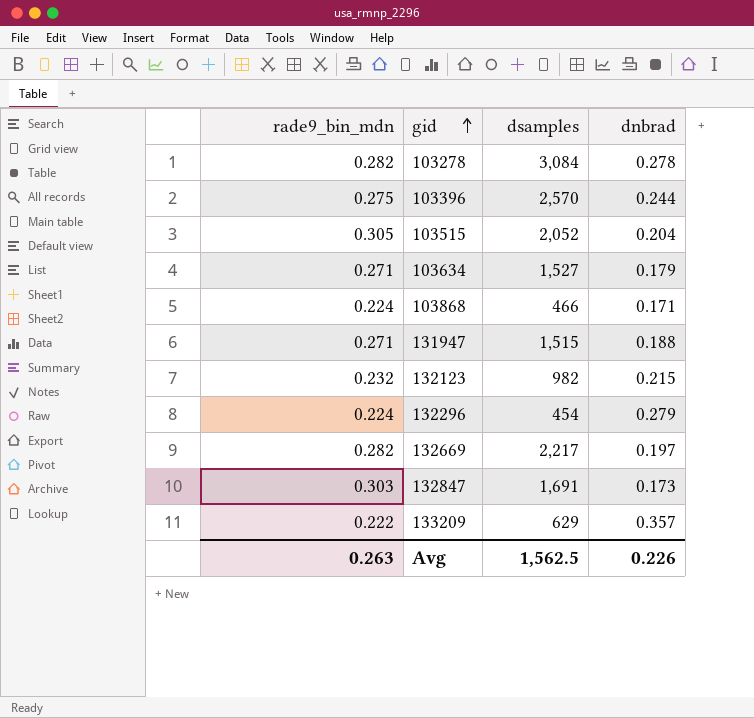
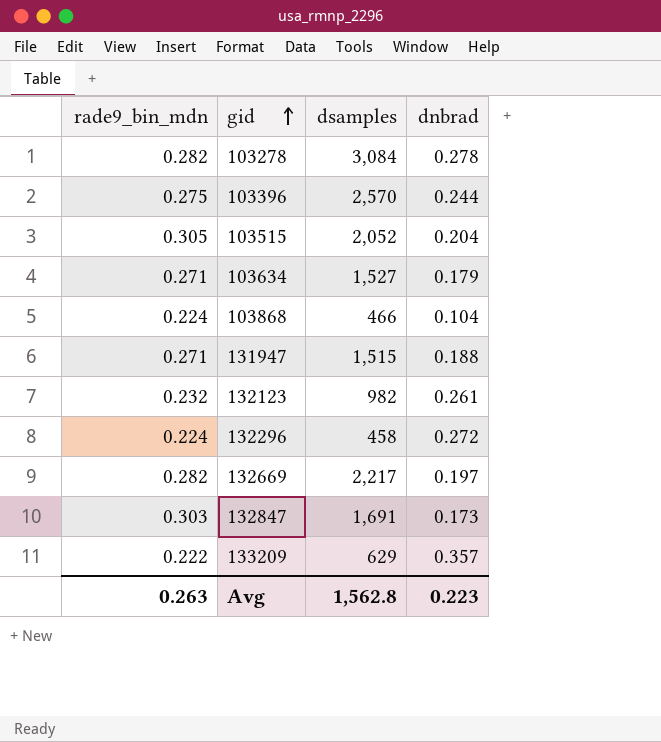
103868 | dnbrad: 0.171 -> 0.104
132123 | dnbrad: 0.215 -> 0.261
132296 | dsamples: 454 -> 458
132296 | dnbrad: 0.279 -> 0.272
Avg | dsamples: 1,562.5 -> 1,562.8
Avg | dnbrad: 0.226 -> 0.223

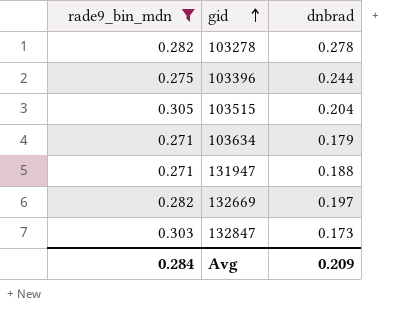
filter: none -> rade9_bin_mdn >= 0.271
column dsamples | position: 3 -> none
Avg | rade9_bin_mdn: 0.263 -> 0.284
Avg | dnbrad: 0.223 -> 0.209

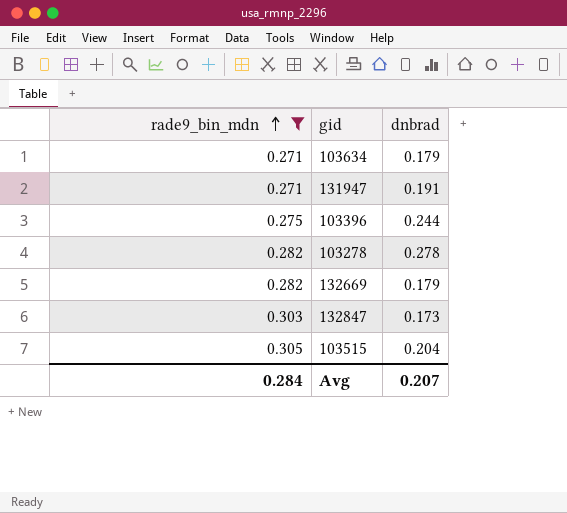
row order: gid ascending -> rade9_bin_mdn ascending
131947 | dnbrad: 0.188 -> 0.191
132669 | dnbrad: 0.197 -> 0.179
Avg | dnbrad: 0.209 -> 0.207

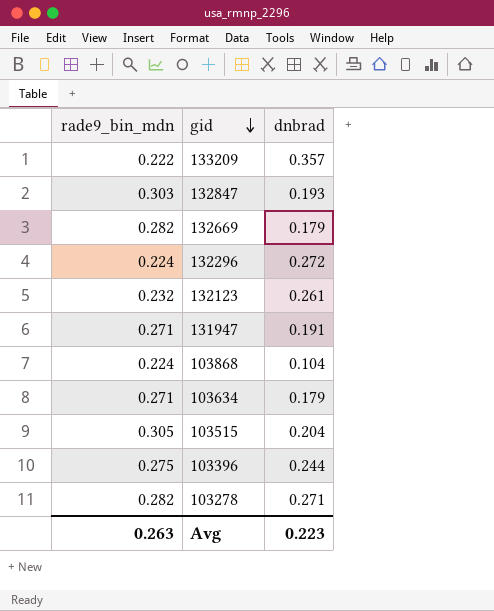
filter: rade9_bin_mdn >= 0.271 -> none
row order: rade9_bin_mdn ascending -> gid descending
132847 | dnbrad: 0.173 -> 0.193
103278 | dnbrad: 0.278 -> 0.271
Avg | rade9_bin_mdn: 0.284 -> 0.263
Avg | dnbrad: 0.207 -> 0.223

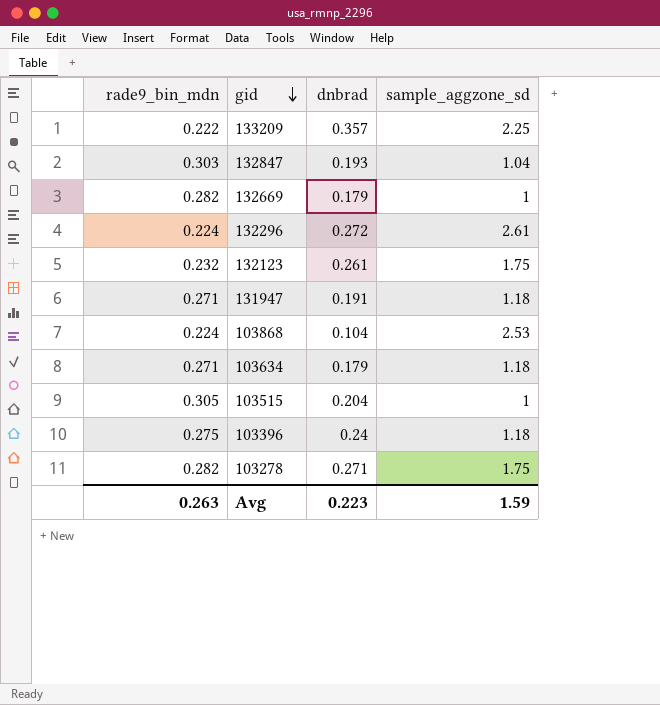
column sample_aggzone_sd | position: none -> 4
103396 | dnbrad: 0.244 -> 0.24

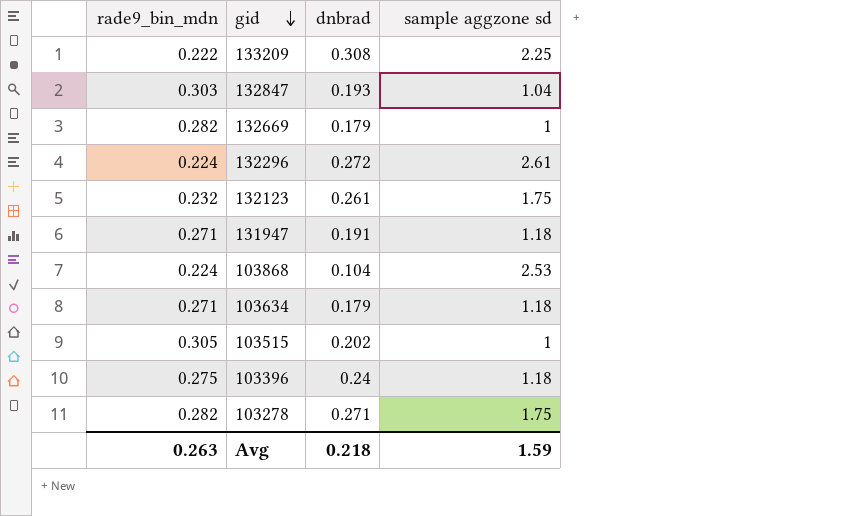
column name: sample_aggzone_sd -> sample aggzone sd
133209 | dnbrad: 0.357 -> 0.308
103515 | dnbrad: 0.204 -> 0.202
Avg | dnbrad: 0.223 -> 0.218

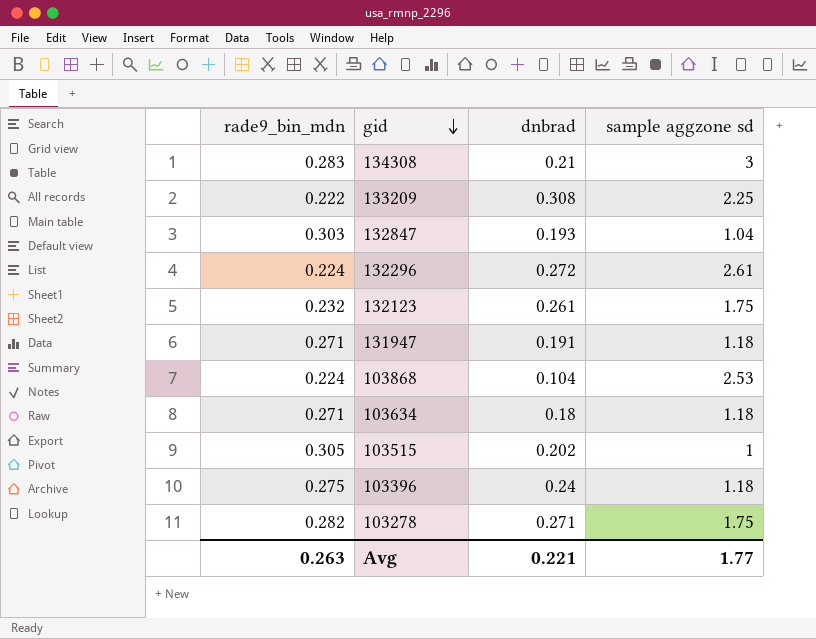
row 132669: 0.282 | 0.179 | 1 -> none
row 134308: none -> 0.283 | 0.21 | 3
103634 | dnbrad: 0.179 -> 0.18
Avg | dnbrad: 0.218 -> 0.221
Avg | sample aggzone sd: 1.59 -> 1.77

